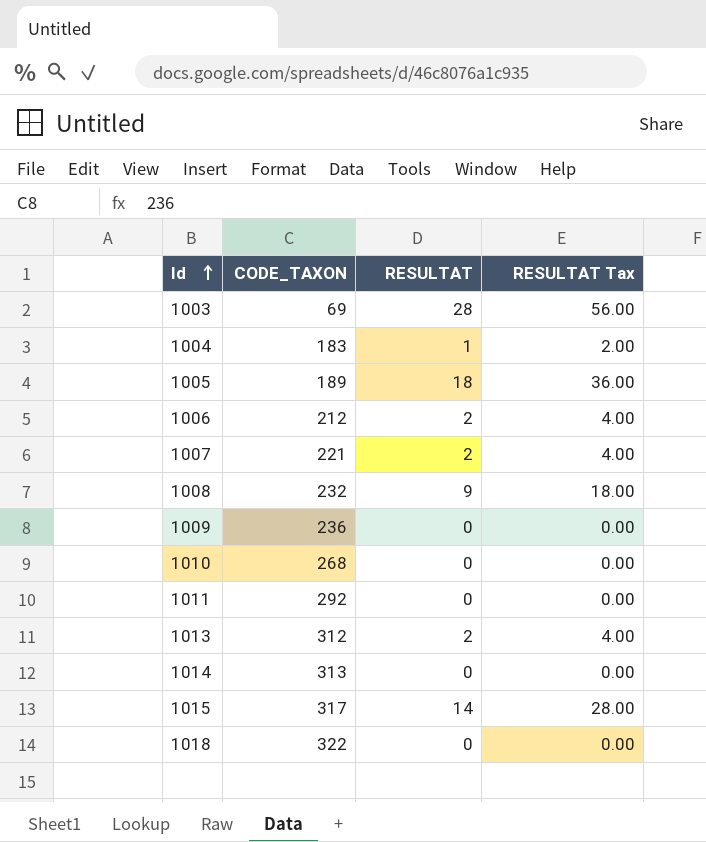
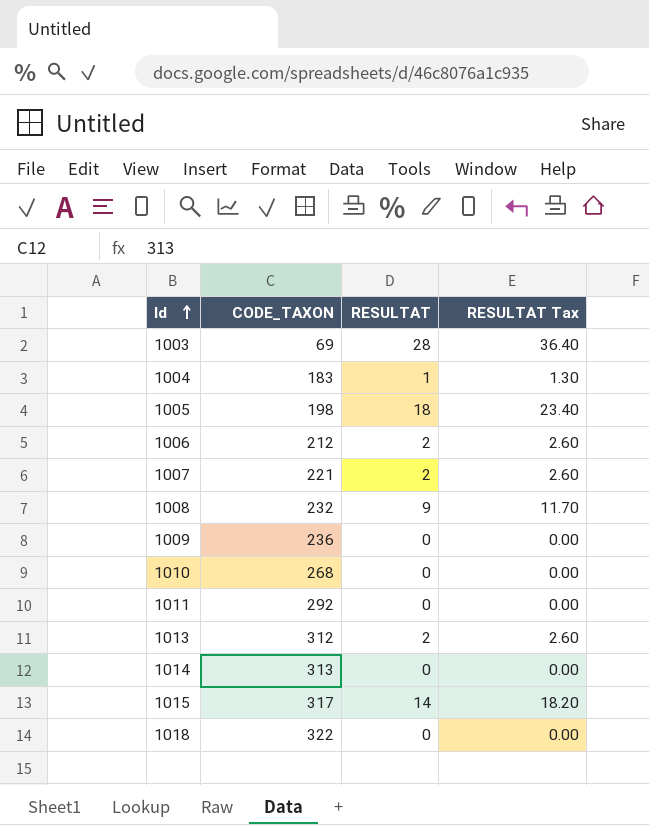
column RESULTAT Tax | formula: [RESULTAT] * 2 -> [RESULTAT] * 1.3
1005 | CODE_TAXON: 189 -> 198

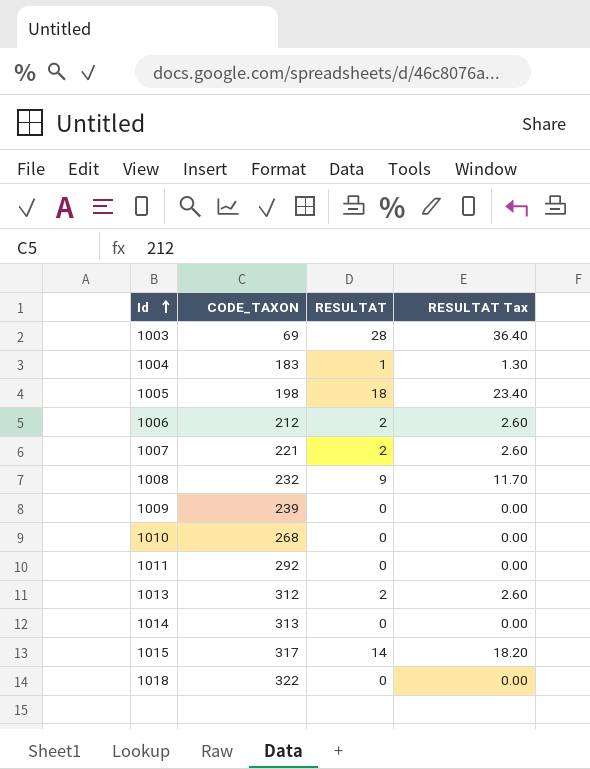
1009 | CODE_TAXON: 236 -> 239

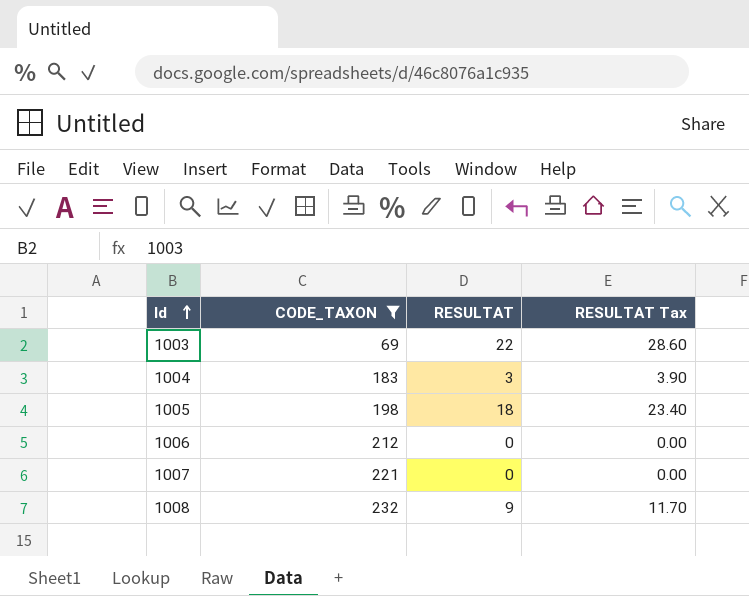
filter: none -> CODE_TAXON <= 232
1003 | RESULTAT: 28 -> 22
1003 | RESULTAT Tax: 36.40 -> 28.60
1004 | RESULTAT: 1 -> 3
1004 | RESULTAT Tax: 1.30 -> 3.90
1006 | RESULTAT: 2 -> 0
1006 | RESULTAT Tax: 2.60 -> 0.00
1007 | RESULTAT: 2 -> 0
1007 | RESULTAT Tax: 2.60 -> 0.00

